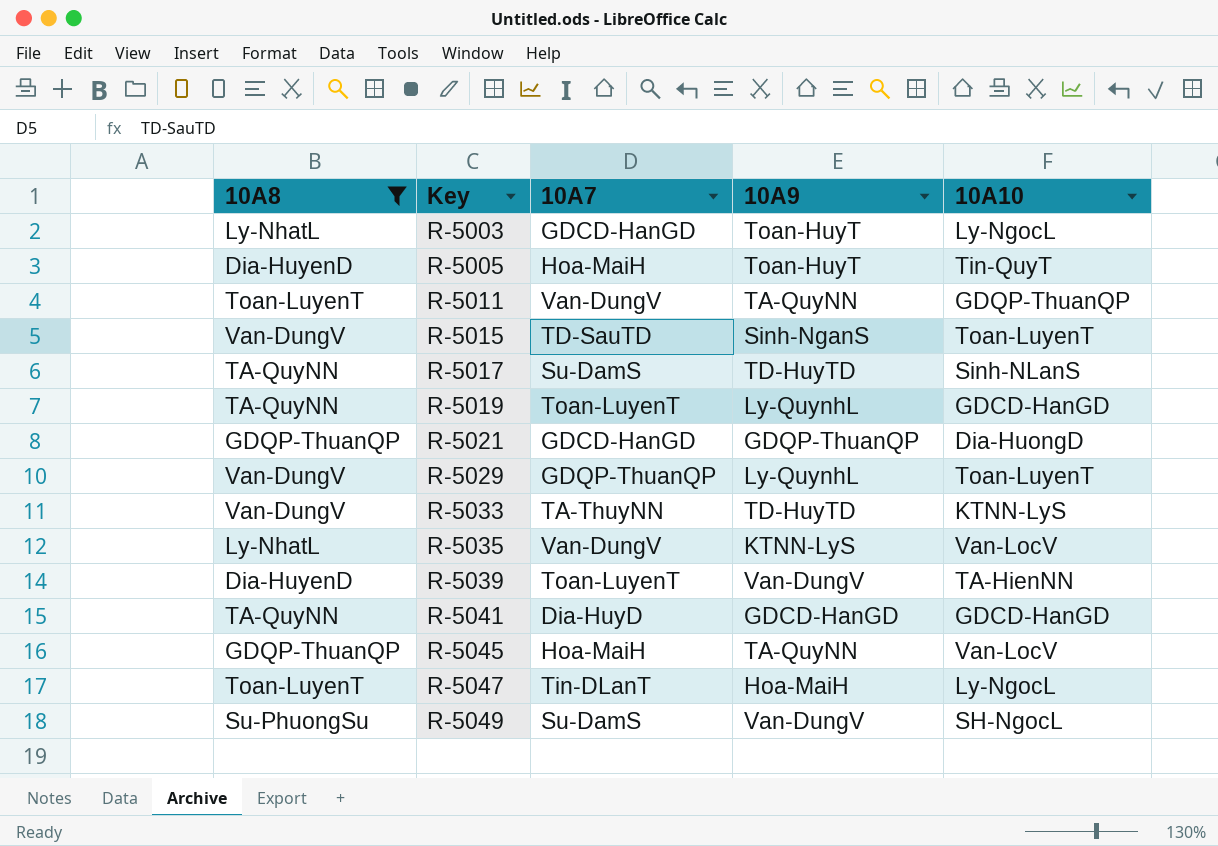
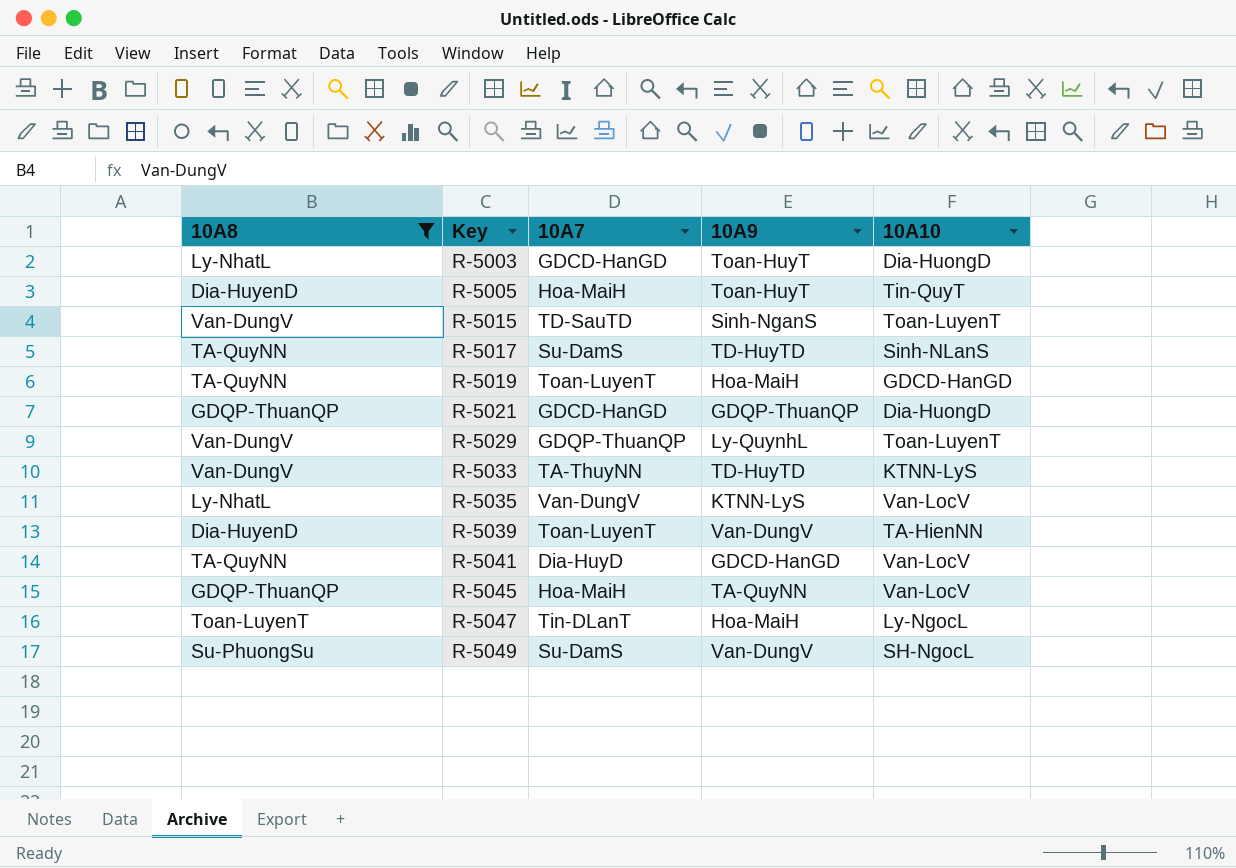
row R-5011: Toan-LuyenT | Van-DungV | TA-QuyNN | GDQP-ThuanQP -> none
R-5003 | 10A10: Ly-NgocL -> Dia-HuongD
R-5019 | 10A9: Ly-QuynhL -> Hoa-MaiH
R-5041 | 10A10: GDCD-HanGD -> Van-LocV

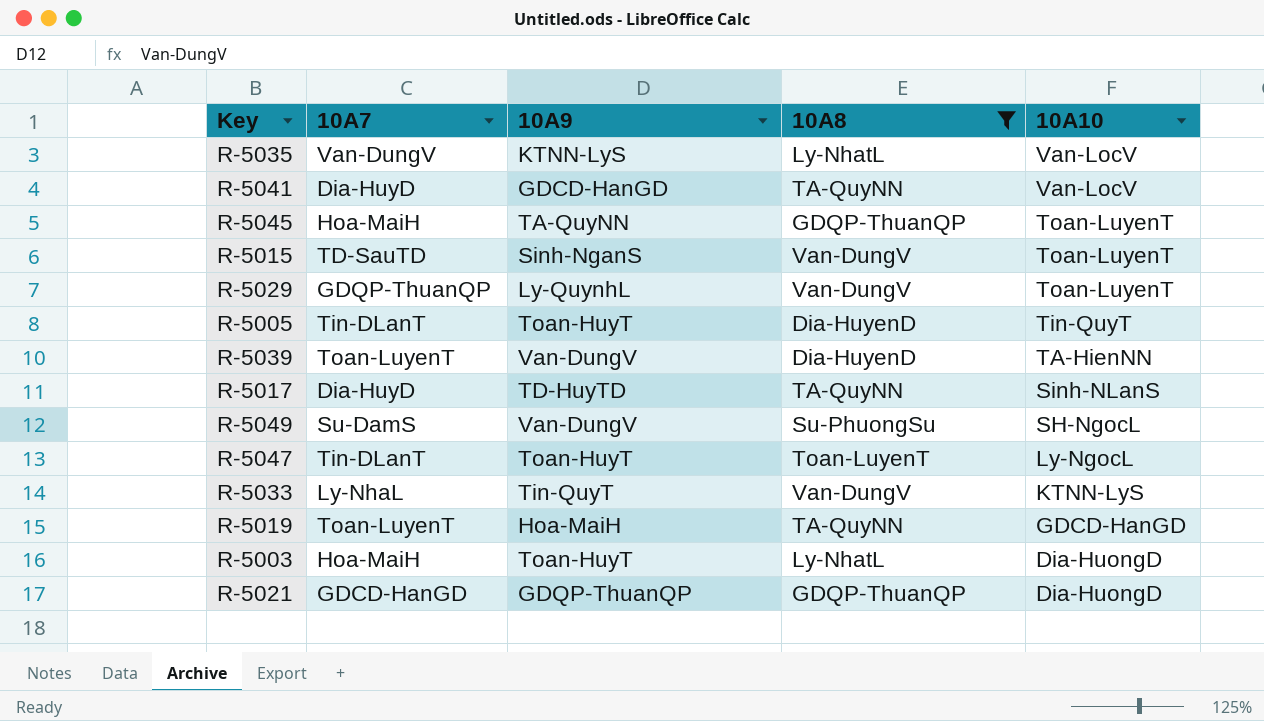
row order: Key ascending -> 10A10 descending
column 10A8 | position: 1 -> 4
R-5045 | 10A10: Van-LocV -> Toan-LuyenT
R-5005 | 10A7: Hoa-MaiH -> Tin-DLanT
R-5017 | 10A7: Su-DamS -> Dia-HuyD
R-5047 | 10A9: Hoa-MaiH -> Toan-HuyT
R-5033 | 10A7: TA-ThuyNN -> Ly-NhaL
R-5033 | 10A9: TD-HuyTD -> Tin-QuyT
R-5003 | 10A7: GDCD-HanGD -> Hoa-MaiH

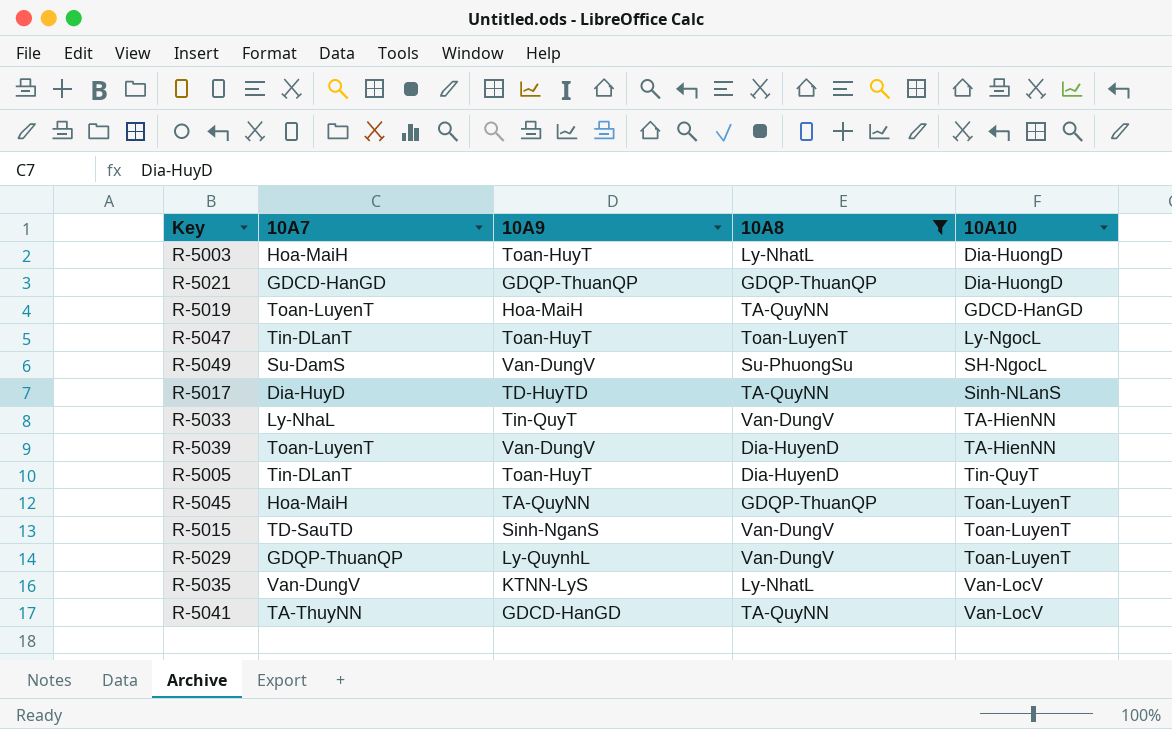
row order: 10A10 descending -> 10A10 ascending
R-5033 | 10A10: KTNN-LyS -> TA-HienNN
R-5041 | 10A7: Dia-HuyD -> TA-ThuyNN

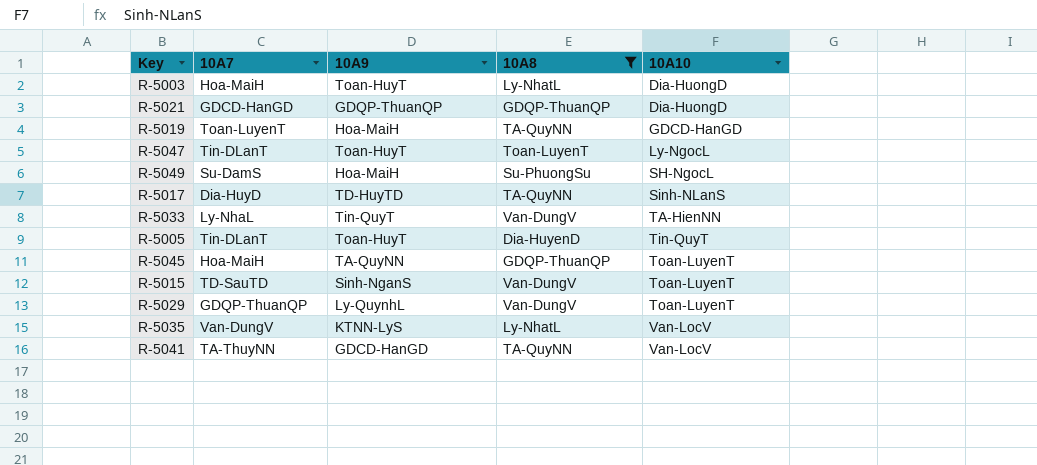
row R-5039: Toan-LuyenT | Van-DungV | Dia-HuyenD | TA-HienNN -> none
R-5049 | 10A9: Van-DungV -> Hoa-MaiH

